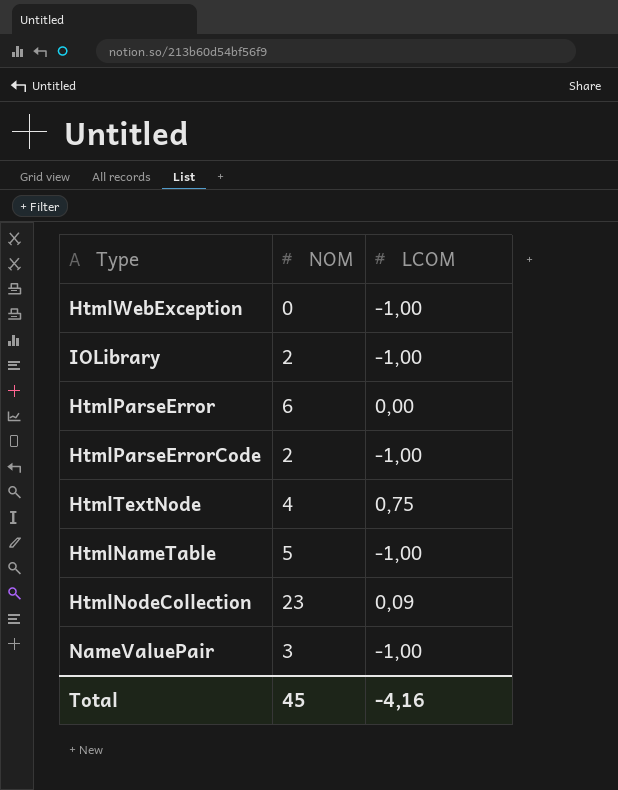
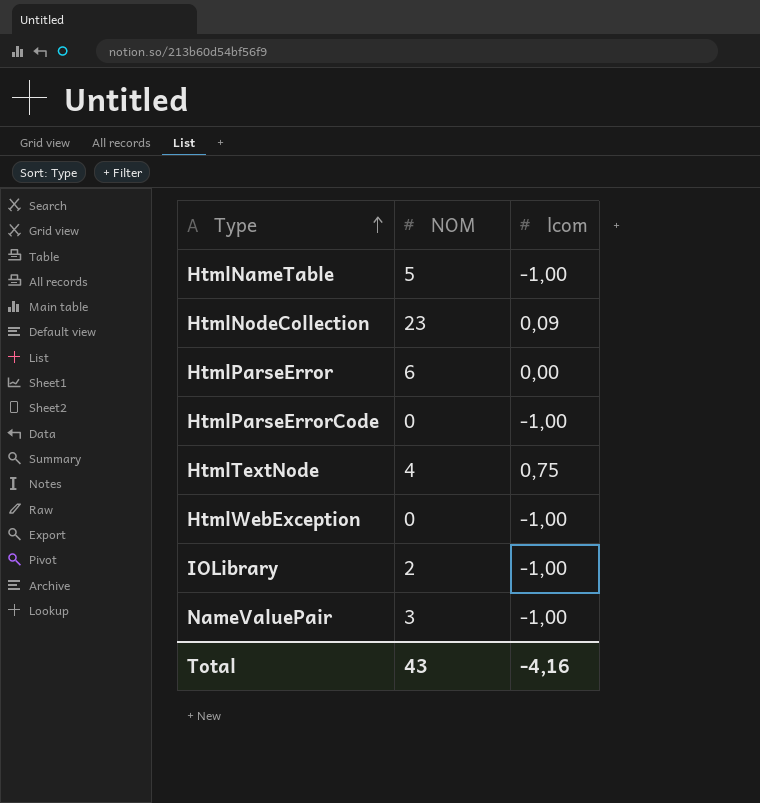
row order: none -> Type ascending
column name: LCOM -> lcom
HtmlParseErrorCode | NOM: 2 -> 0
Total | NOM: 45 -> 43

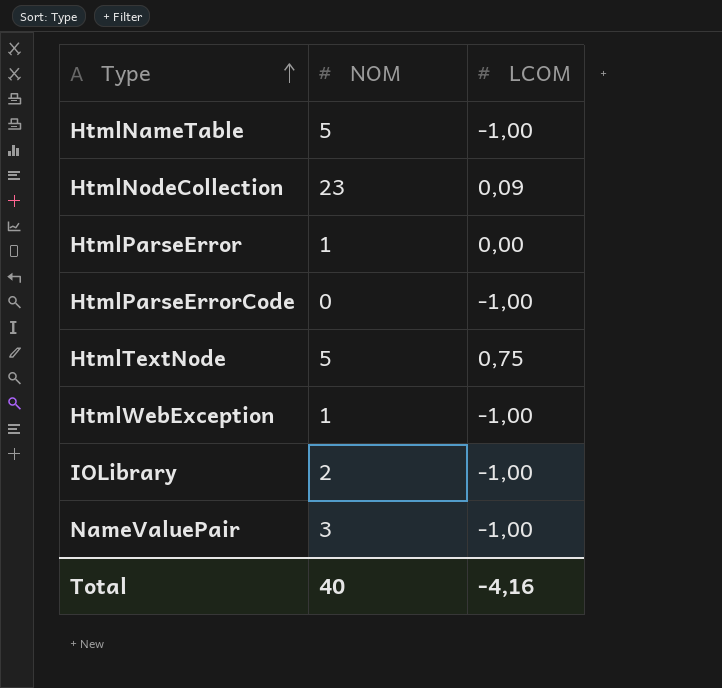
column name: lcom -> LCOM
HtmlParseError | NOM: 6 -> 1
HtmlTextNode | NOM: 4 -> 5
HtmlWebException | NOM: 0 -> 1
Total | NOM: 43 -> 40

